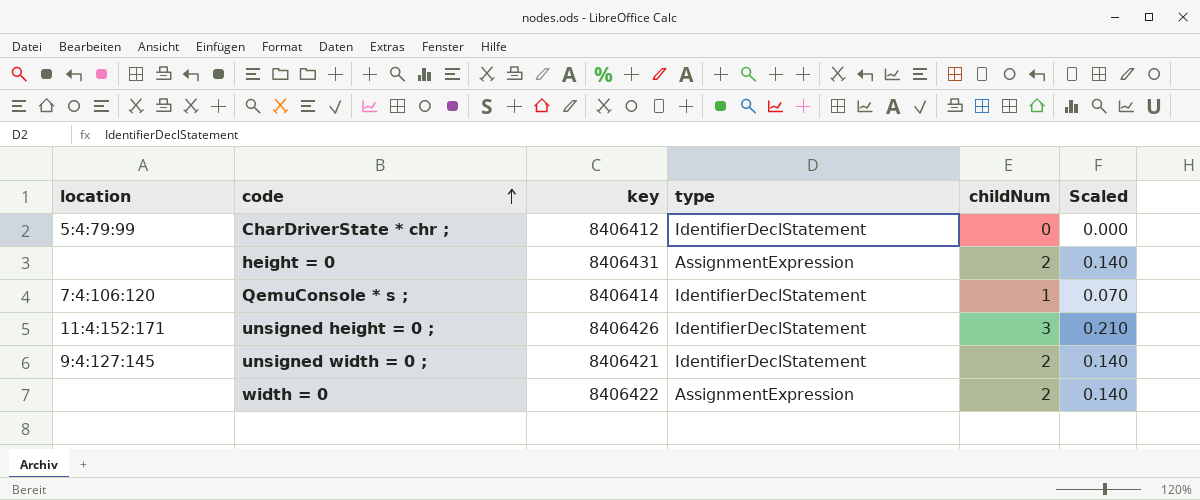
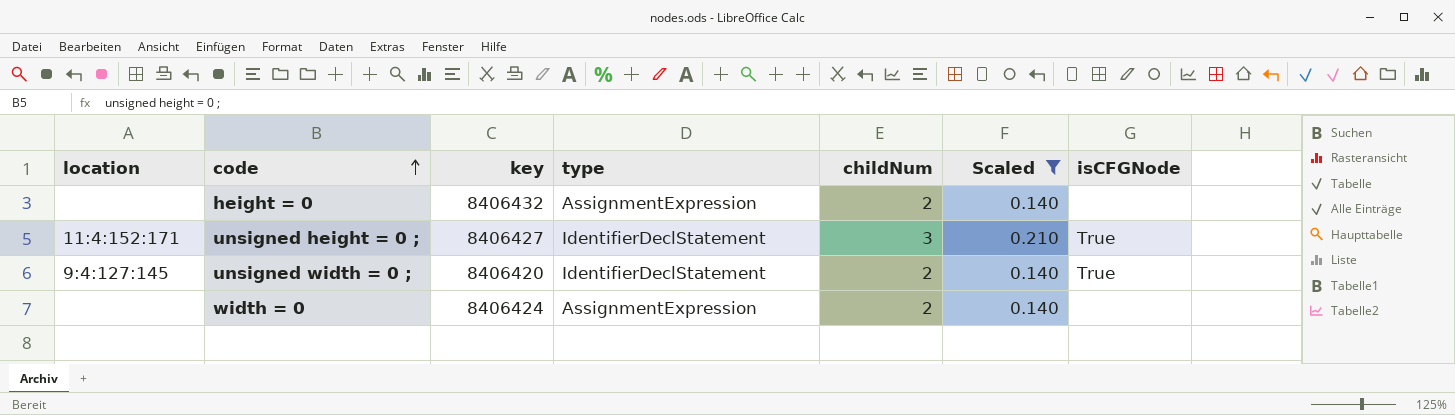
filter: none -> Scaled >= 0.140
column isCFGNode | position: none -> 7
height = 0 | key: 8406431 -> 8406432
unsigned height = 0 ; | key: 8406426 -> 8406427
unsigned width = 0 ; | key: 8406421 -> 8406420
width = 0 | key: 8406422 -> 8406424

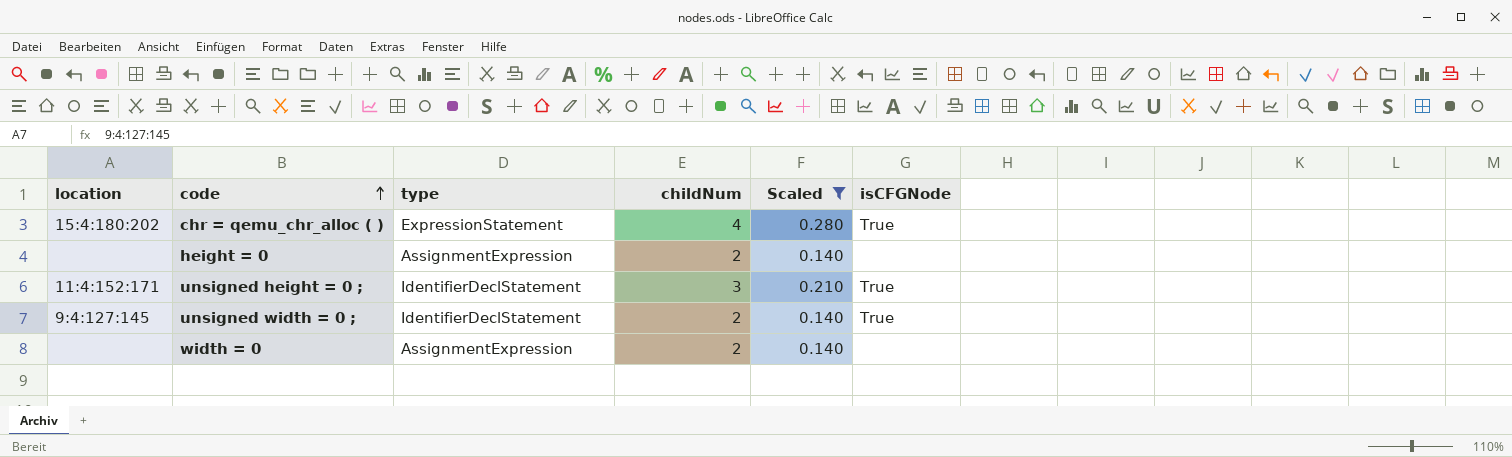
column key | position: 3 -> none
row chr = qemu_chr_alloc ( ): none -> 15:4:180:202 | ExpressionStatement | 4 | 0.280 | True

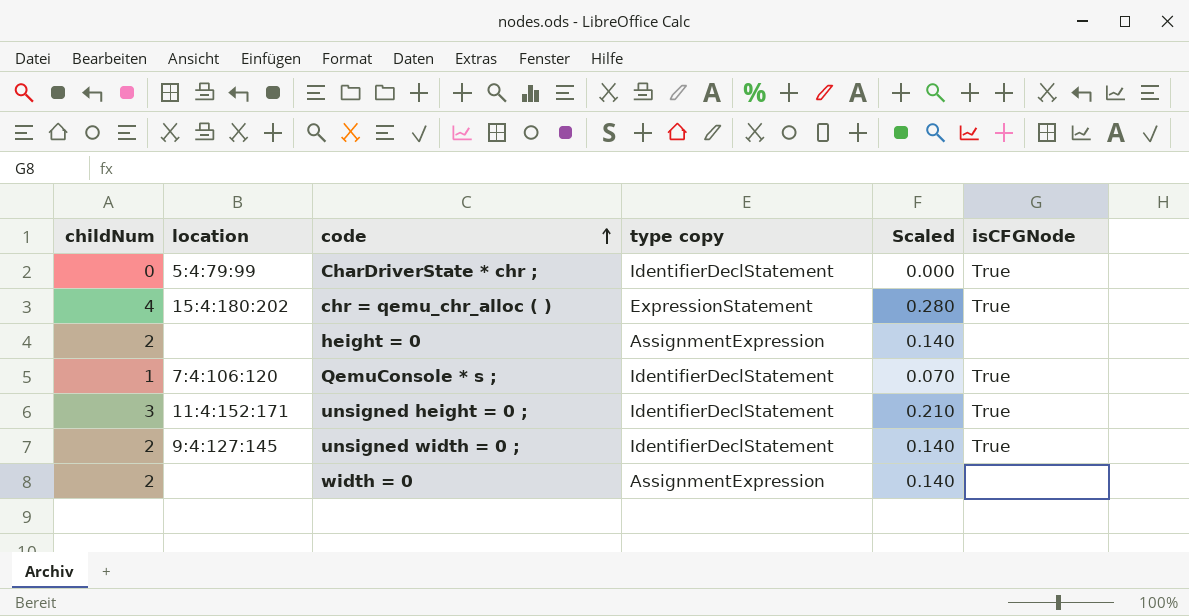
filter: Scaled >= 0.140 -> none
column childNum | position: 4 -> 1
column name: type -> type copy

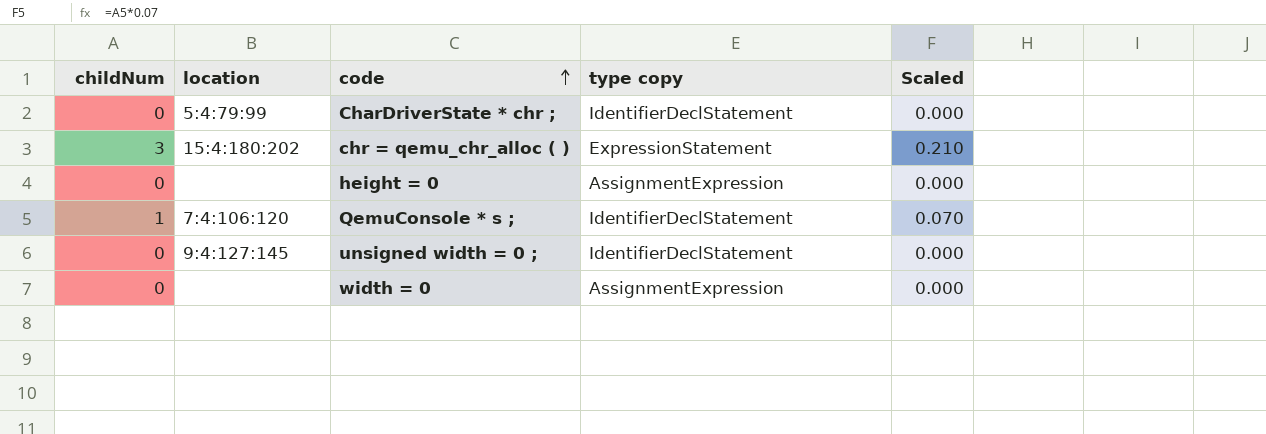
column isCFGNode | position: 6 -> none
row unsigned height = 0 ;: 3 | 11:4:152:171 | IdentifierDeclStatement | 0.210 | True -> none
chr = qemu_chr_alloc ( ) | childNum: 4 -> 3
chr = qemu_chr_alloc ( ) | Scaled: 0.280 -> 0.210
height = 0 | childNum: 2 -> 0
height = 0 | Scaled: 0.140 -> 0.000
unsigned width = 0 ; | childNum: 2 -> 0
unsigned width = 0 ; | Scaled: 0.140 -> 0.000
width = 0 | childNum: 2 -> 0
width = 0 | Scaled: 0.140 -> 0.000

